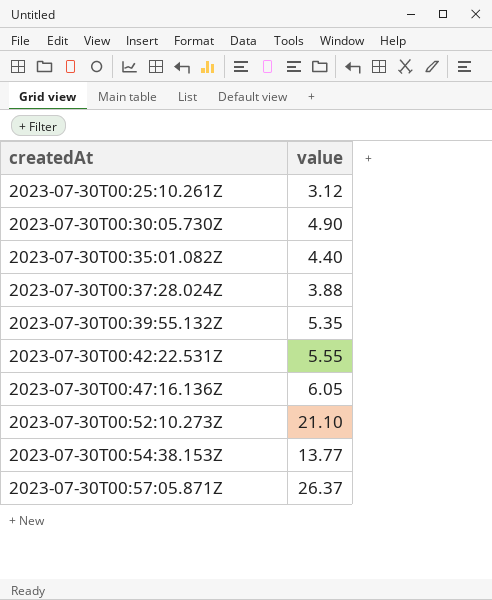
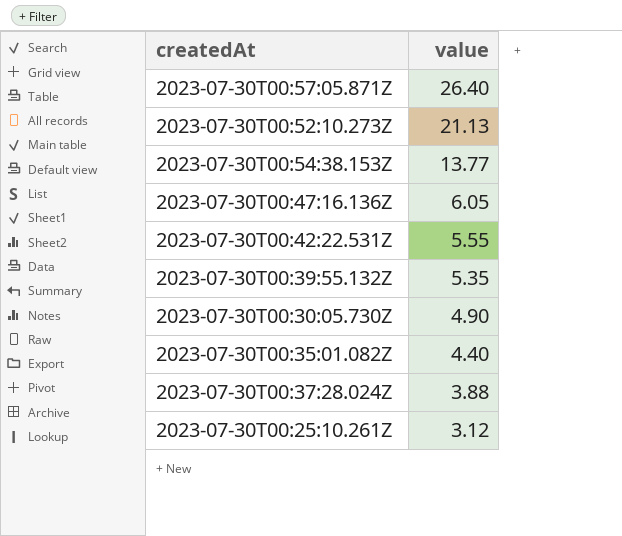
row order: createdAt ascending -> value descending
2023-07-30T00:57:05.871Z | value: 26.37 -> 26.40
2023-07-30T00:52:10.273Z | value: 21.10 -> 21.13

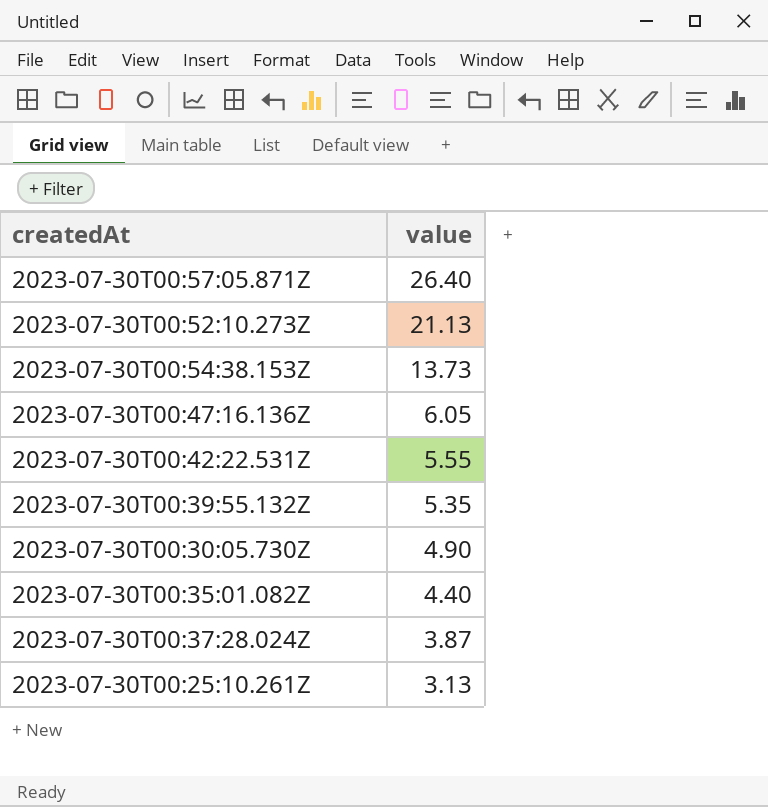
2023-07-30T00:54:38.153Z | value: 13.77 -> 13.73
2023-07-30T00:37:28.024Z | value: 3.88 -> 3.87
2023-07-30T00:25:10.261Z | value: 3.12 -> 3.13

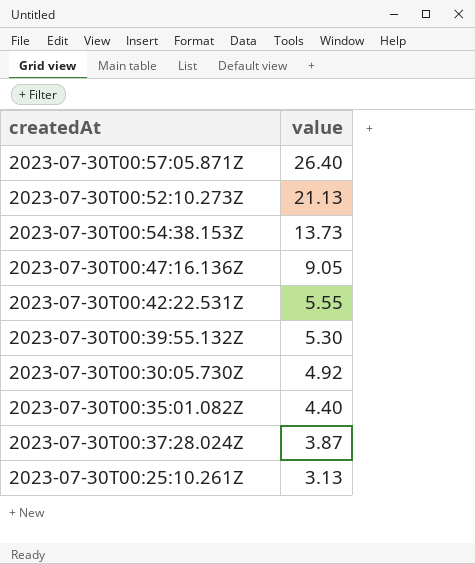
2023-07-30T00:47:16.136Z | value: 6.05 -> 9.05
2023-07-30T00:39:55.132Z | value: 5.35 -> 5.30
2023-07-30T00:30:05.730Z | value: 4.90 -> 4.92

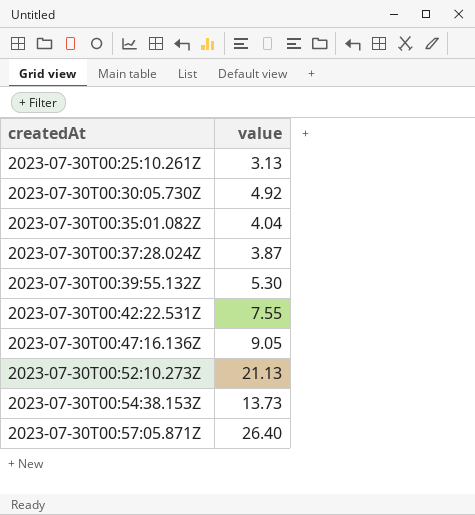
row order: value descending -> createdAt ascending
2023-07-30T00:35:01.082Z | value: 4.40 -> 4.04
2023-07-30T00:42:22.531Z | value: 5.55 -> 7.55

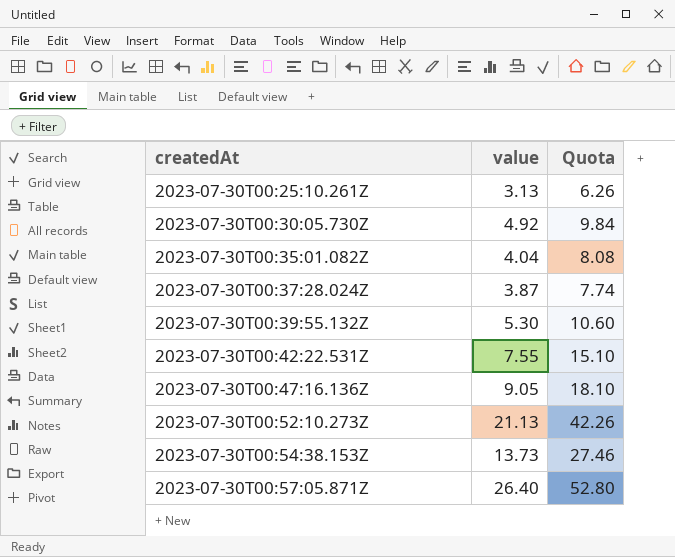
column Quota | formula: none -> [value] * 2

